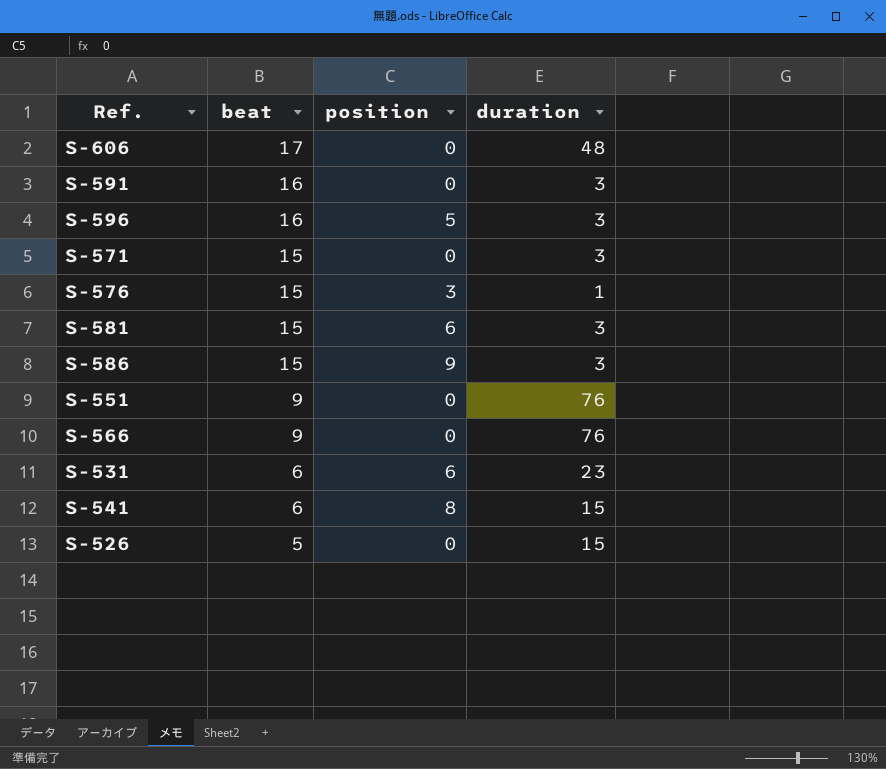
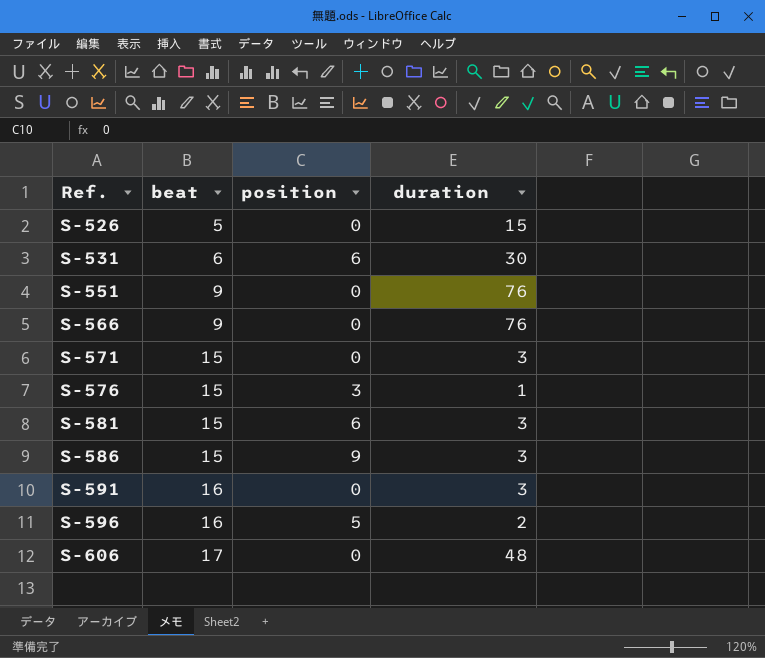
row order: beat descending -> Ref. ascending
row S-541: 6 | 8 | 15 -> none
S-531 | duration: 23 -> 30
S-596 | duration: 3 -> 2

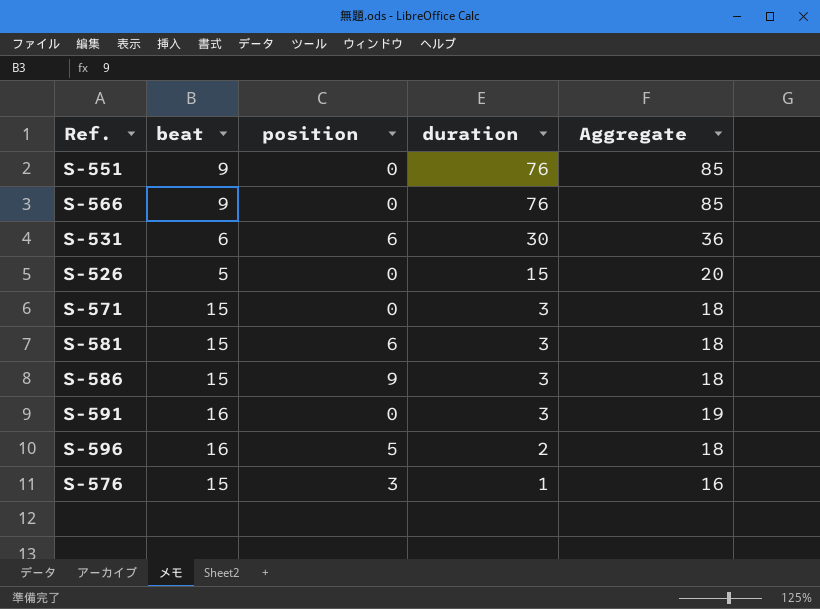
row order: Ref. ascending -> duration descending
column Aggregate | formula: none -> [beat] + [duration]
row S-606: 17 | 0 | 48 -> none

